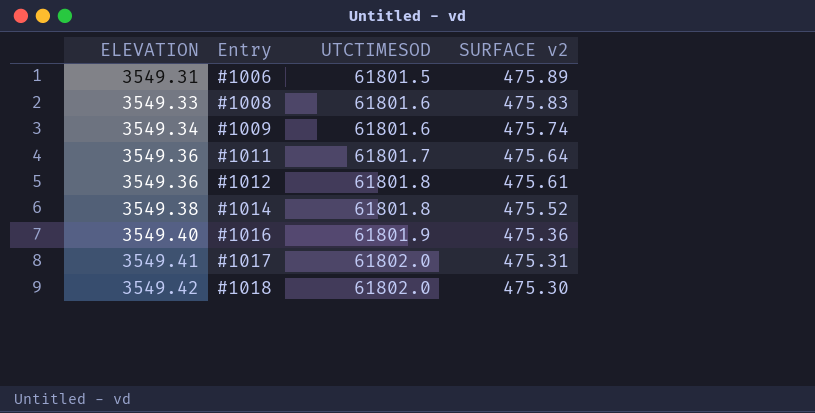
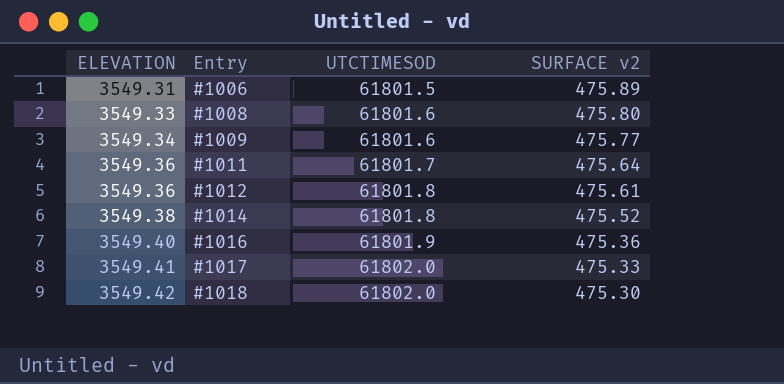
#1008 | SURFACE v2: 475.83 -> 475.80
#1009 | SURFACE v2: 475.74 -> 475.77
#1017 | SURFACE v2: 475.31 -> 475.33

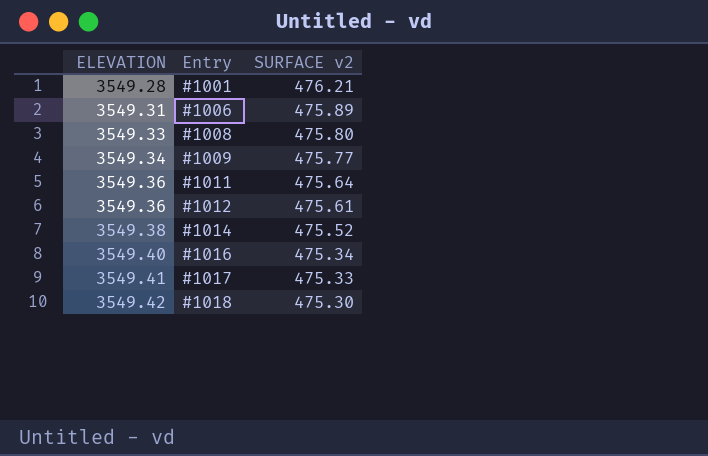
column UTCTIMESOD | position: 3 -> none
row #1001: none -> 3549.28 | 476.21
#1016 | SURFACE v2: 475.36 -> 475.34

